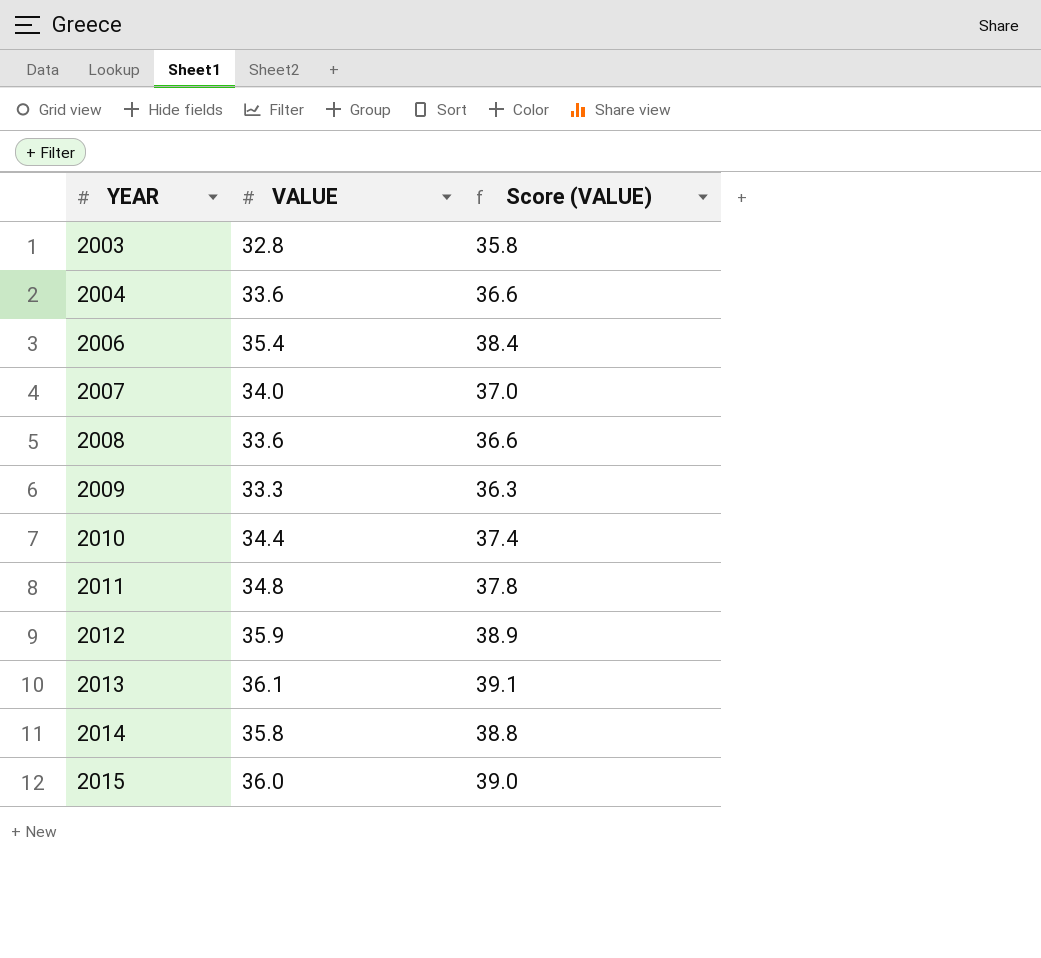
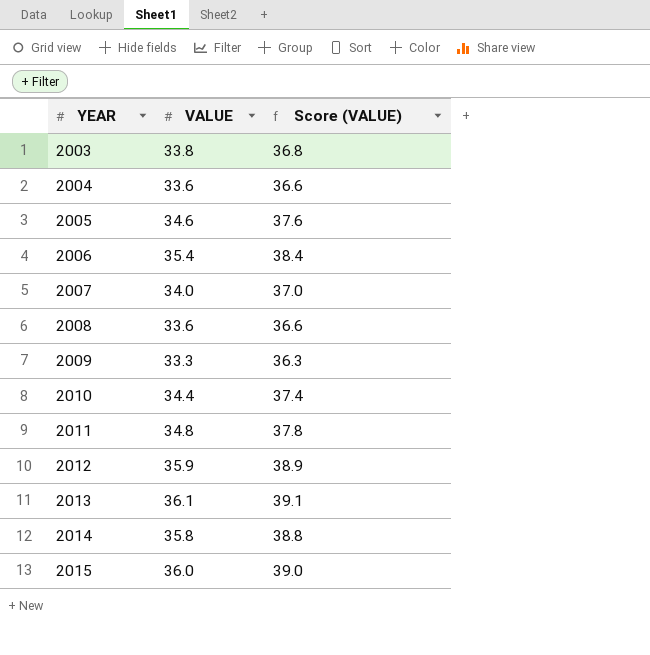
2003 | VALUE: 32.8 -> 33.8
2003 | Score (VALUE): 35.8 -> 36.8
row 2005: none -> 34.6 | 37.6

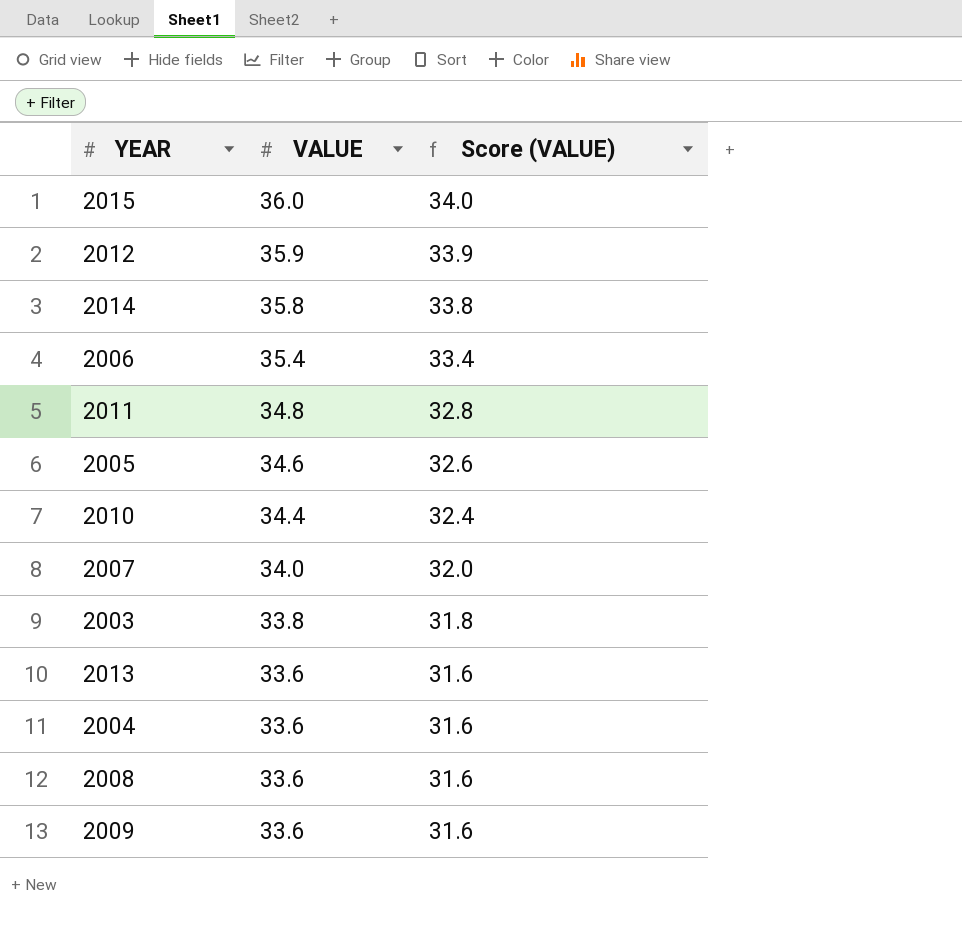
row order: YEAR ascending -> VALUE descending
column Score (VALUE) | formula: [VALUE] + 3 -> [VALUE] - 2
2013 | VALUE: 36.1 -> 33.6
2009 | VALUE: 33.3 -> 33.6

